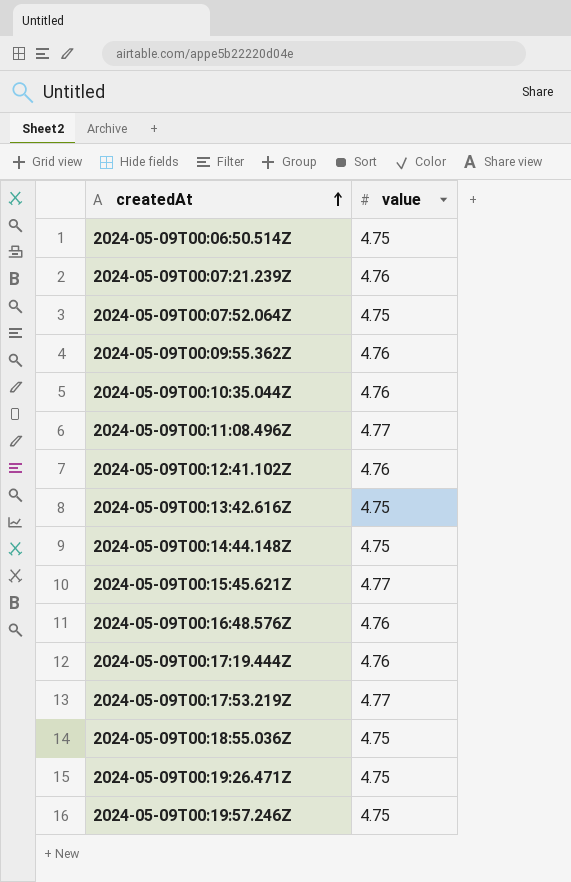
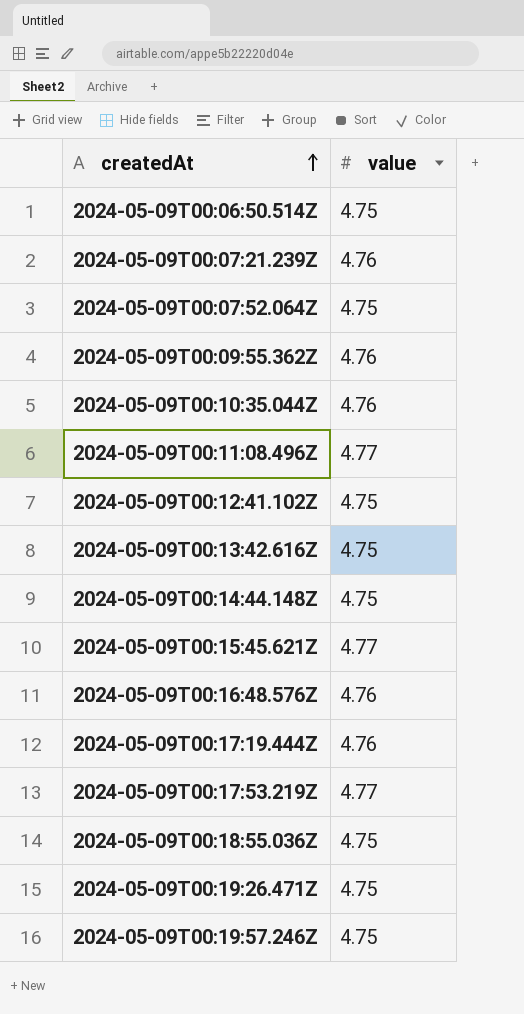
2024-05-09T00:12:41.102Z | value: 4.76 -> 4.75

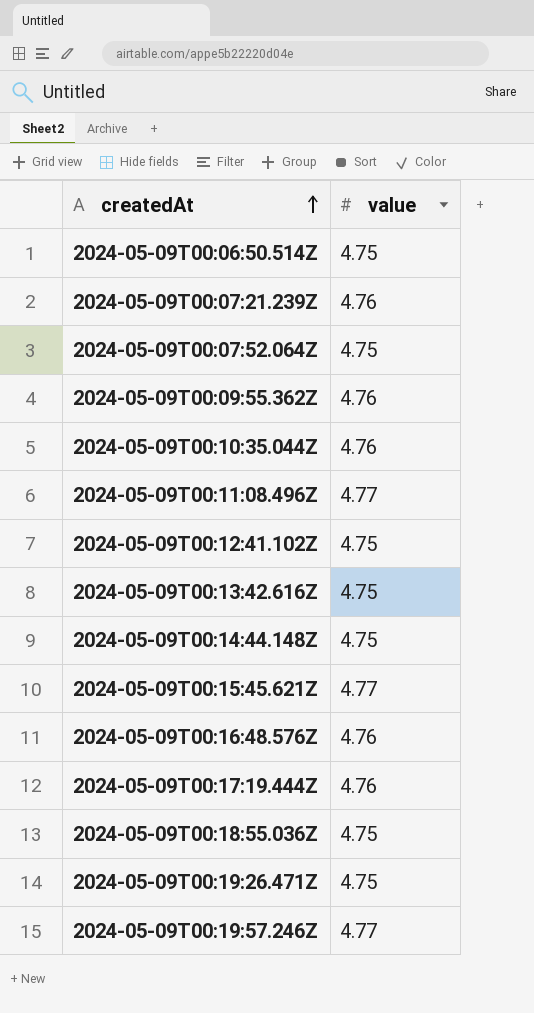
row 2024-05-09T00:17:53.219Z: 4.77 -> none
2024-05-09T00:19:57.246Z | value: 4.75 -> 4.77

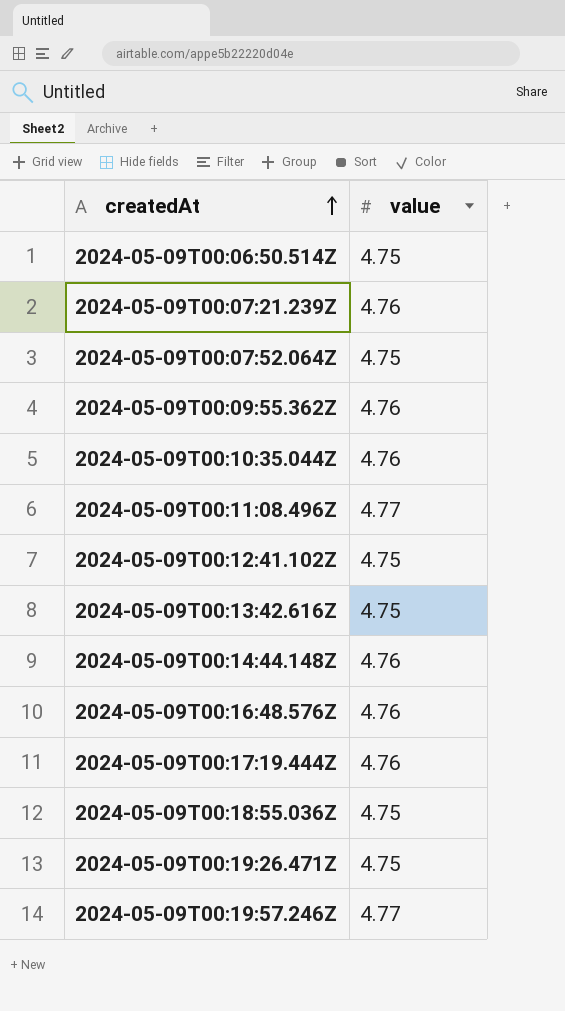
row 2024-05-09T00:15:45.621Z: 4.77 -> none
2024-05-09T00:14:44.148Z | value: 4.75 -> 4.76

